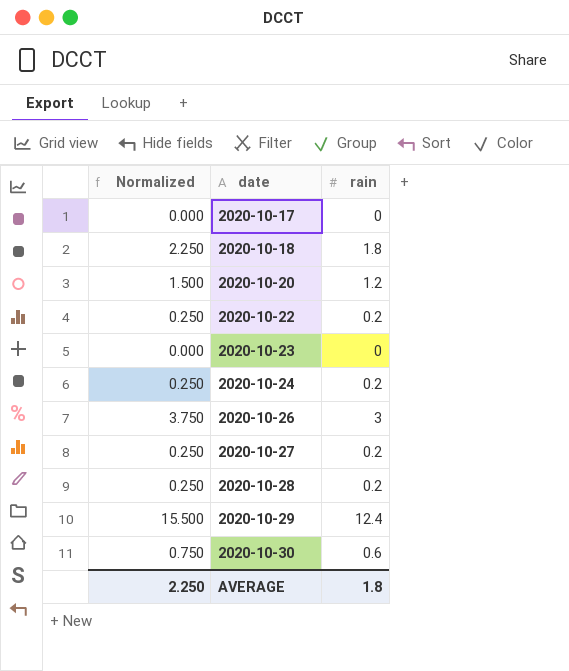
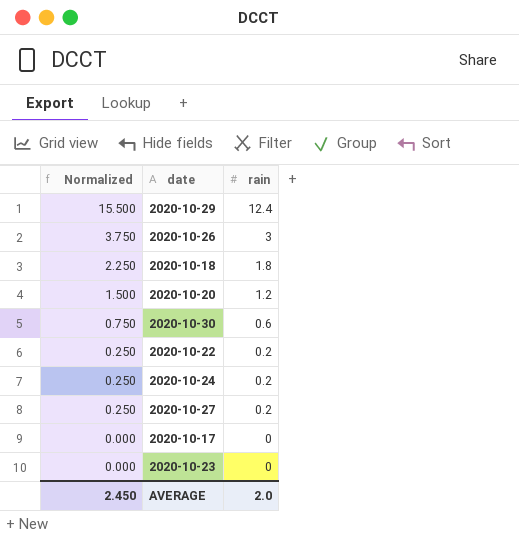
row order: date ascending -> Normalized descending
row 2020-10-28: 0.250 | 0.2 -> none
AVERAGE | Normalized: 2.250 -> 2.450
AVERAGE | rain: 1.8 -> 2.0

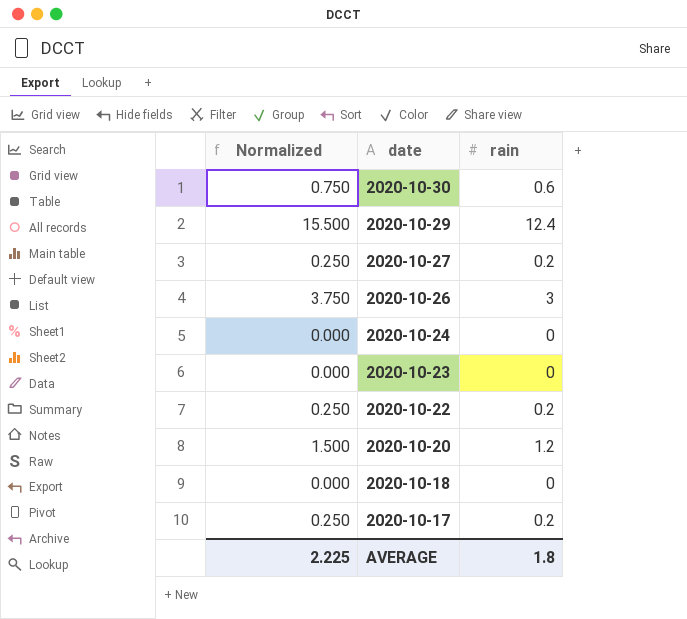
row order: Normalized descending -> date descending
2020-10-24 | Normalized: 0.250 -> 0.000
2020-10-24 | rain: 0.2 -> 0
2020-10-18 | Normalized: 2.250 -> 0.000
2020-10-18 | rain: 1.8 -> 0
2020-10-17 | Normalized: 0.000 -> 0.250
2020-10-17 | rain: 0 -> 0.2
AVERAGE | Normalized: 2.450 -> 2.225
AVERAGE | rain: 2.0 -> 1.8

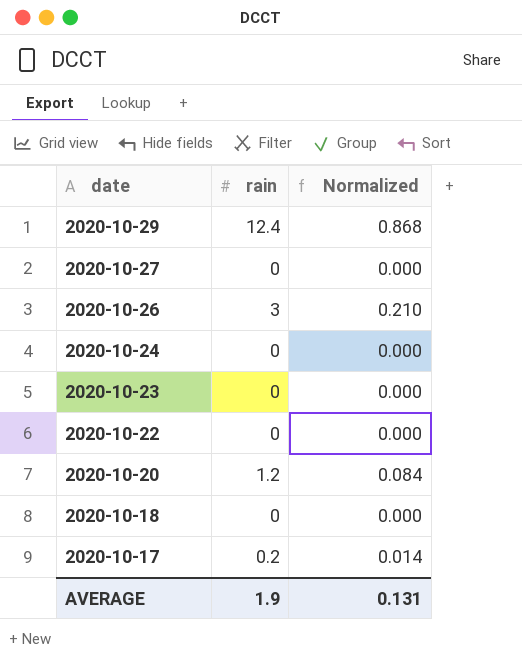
column Normalized | formula: [rain] * 1.25 -> [rain] * 0.07
column Normalized | position: 1 -> 3
row 2020-10-30: 0.750 | 0.6 -> none
2020-10-27 | rain: 0.2 -> 0
2020-10-22 | rain: 0.2 -> 0
AVERAGE | rain: 1.8 -> 1.9
AVERAGE | Normalized: 2.225 -> 0.131

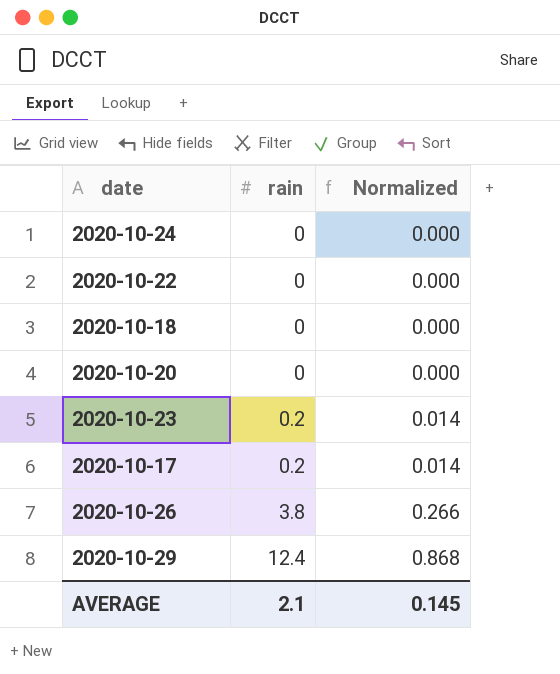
row order: date descending -> rain ascending
row 2020-10-27: 0 | 0.000 -> none
2020-10-20 | rain: 1.2 -> 0
2020-10-20 | Normalized: 0.084 -> 0.000
2020-10-23 | rain: 0 -> 0.2
2020-10-23 | Normalized: 0.000 -> 0.014
2020-10-26 | rain: 3 -> 3.8
2020-10-26 | Normalized: 0.210 -> 0.266
AVERAGE | rain: 1.9 -> 2.1
AVERAGE | Normalized: 0.131 -> 0.145

